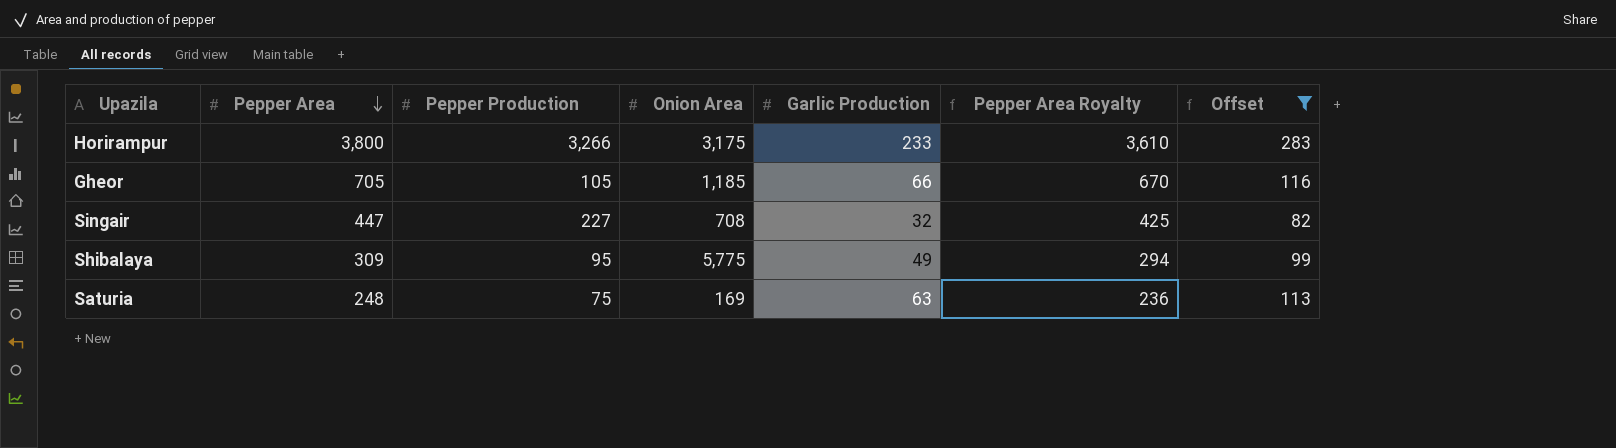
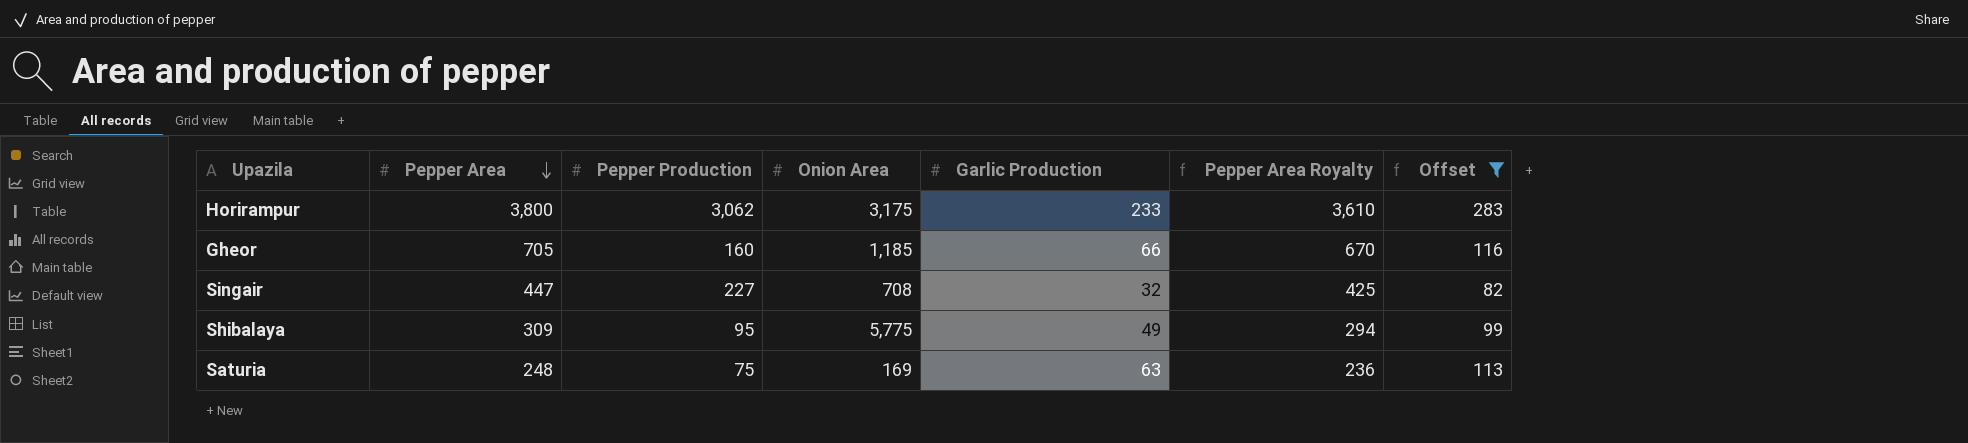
Horirampur | Pepper Production: 3,266 -> 3,062
Gheor | Pepper Production: 105 -> 160

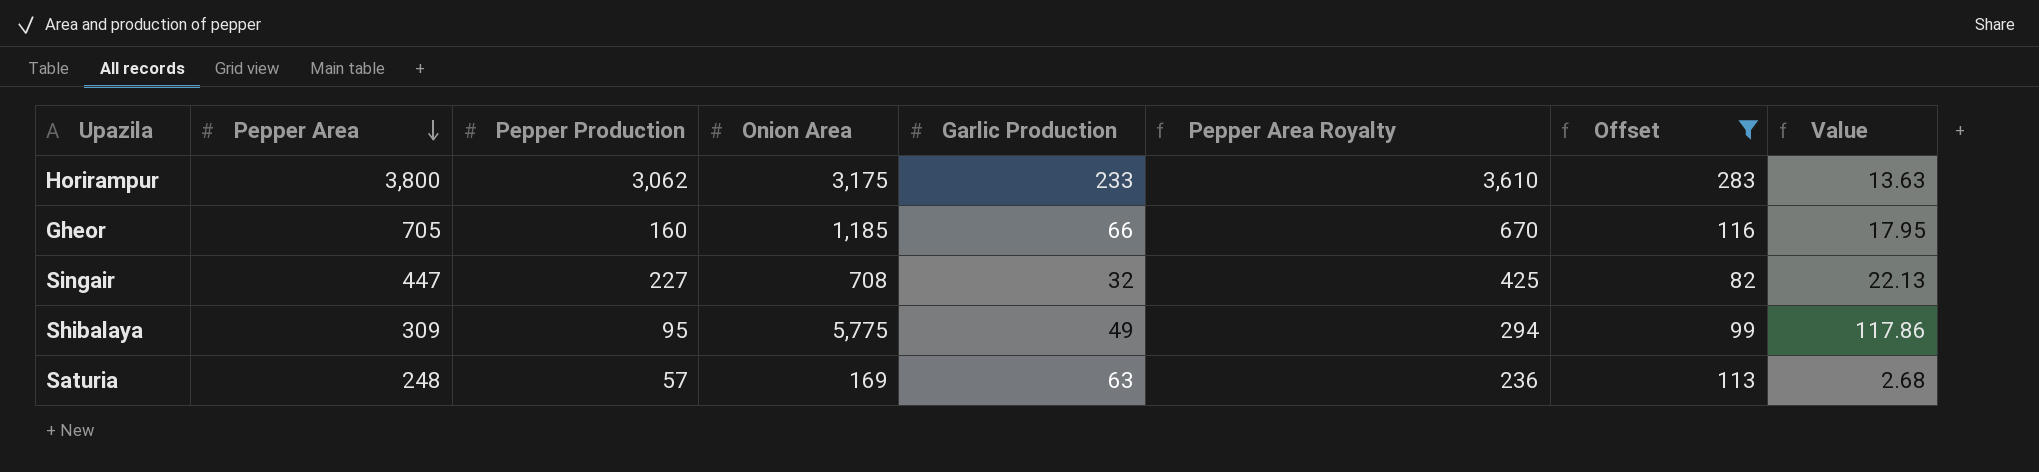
column Value | formula: none -> [Onion Area] / [Garlic Production]
Saturia | Pepper Production: 75 -> 57

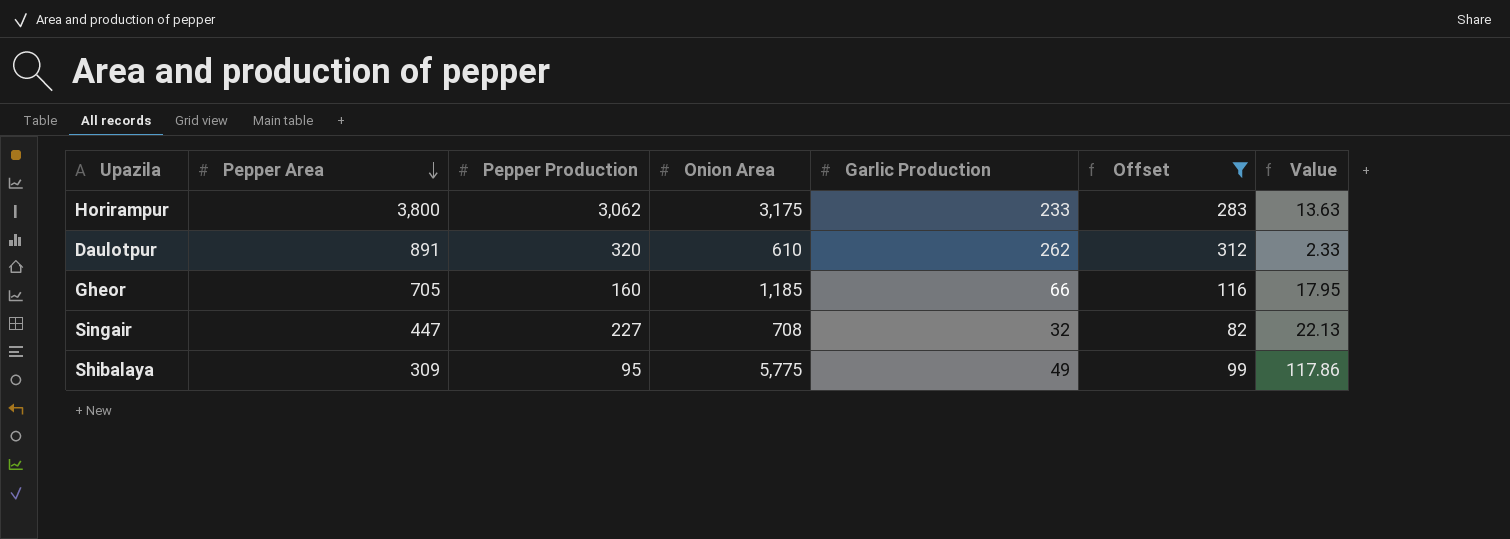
column Pepper Area Royalty | formula: [Pepper Area] * 0.95 -> none
row Saturia: 248 | 57 | 169 | 63 | 236 | 113 | 2.68 -> none
row Daulotpur: none -> 891 | 320 | 610 | 262 | 312 | 2.33

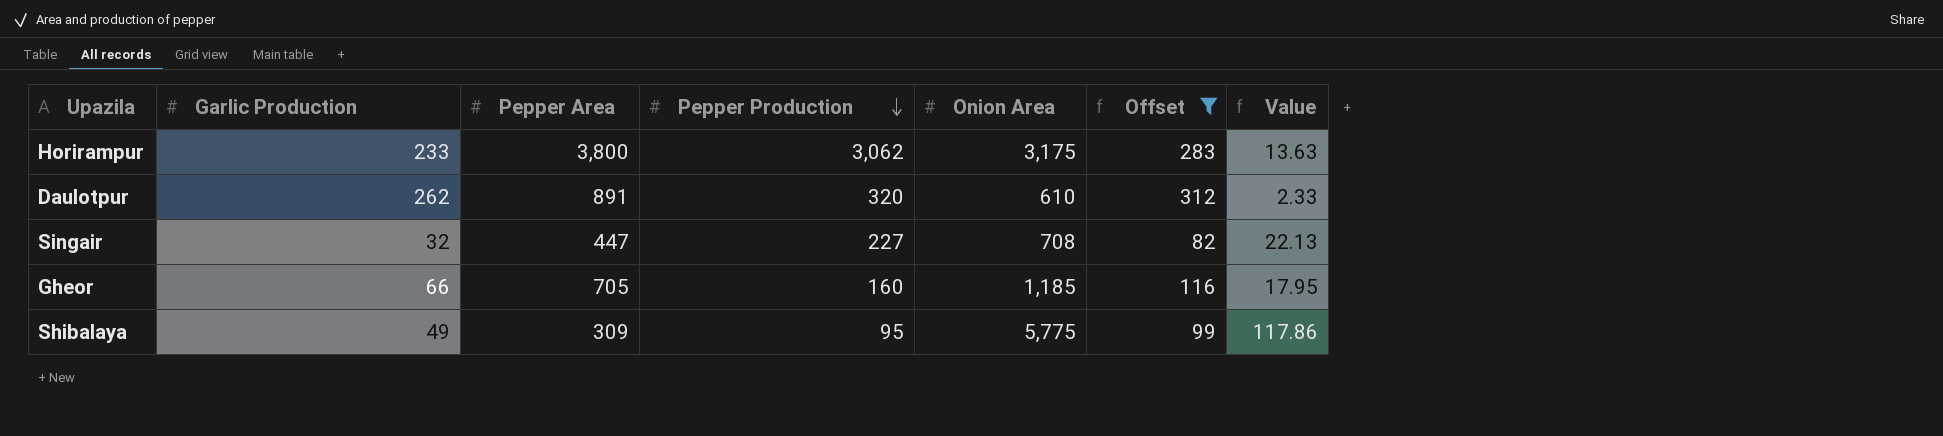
row order: Pepper Area descending -> Pepper Production descending
column Garlic Production | position: 5 -> 2

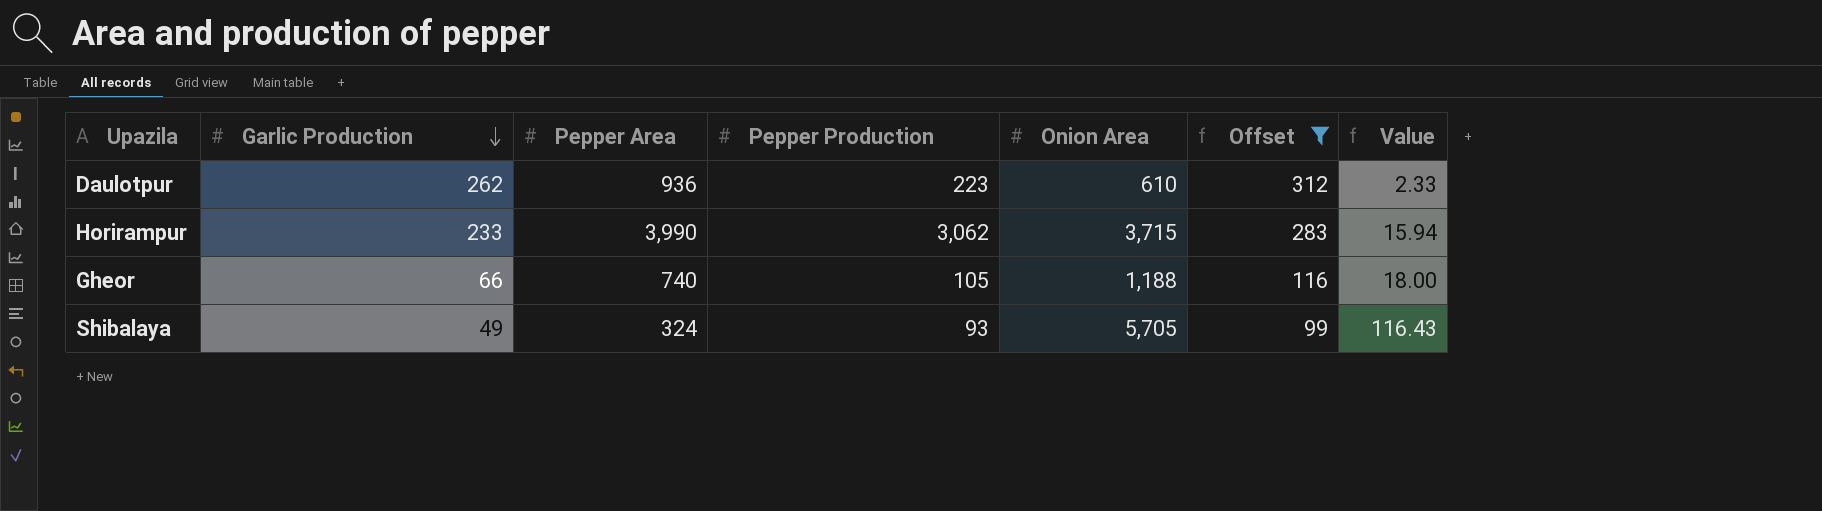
row order: Pepper Production descending -> Garlic Production descending
row Singair: 32 | 447 | 227 | 708 | 82 | 22.13 -> none
Daulotpur | Pepper Area: 891 -> 936
Daulotpur | Pepper Production: 320 -> 223
Horirampur | Pepper Area: 3,800 -> 3,990
Horirampur | Onion Area: 3,175 -> 3,715
Horirampur | Value: 13.63 -> 15.94
Gheor | Pepper Area: 705 -> 740
Gheor | Pepper Production: 160 -> 105
Gheor | Onion Area: 1,185 -> 1,188
Gheor | Value: 17.95 -> 18.00
Shibalaya | Pepper Area: 309 -> 324
Shibalaya | Pepper Production: 95 -> 93
Shibalaya | Onion Area: 5,775 -> 5,705
Shibalaya | Value: 117.86 -> 116.43

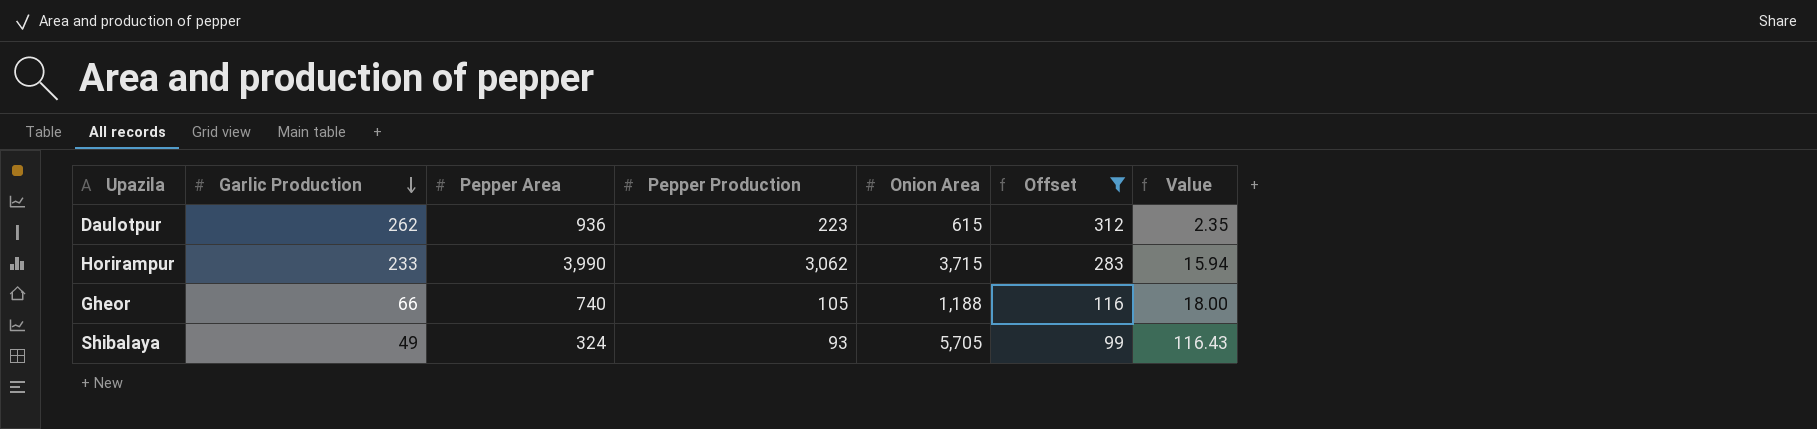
Daulotpur | Onion Area: 610 -> 615
Daulotpur | Value: 2.33 -> 2.35

